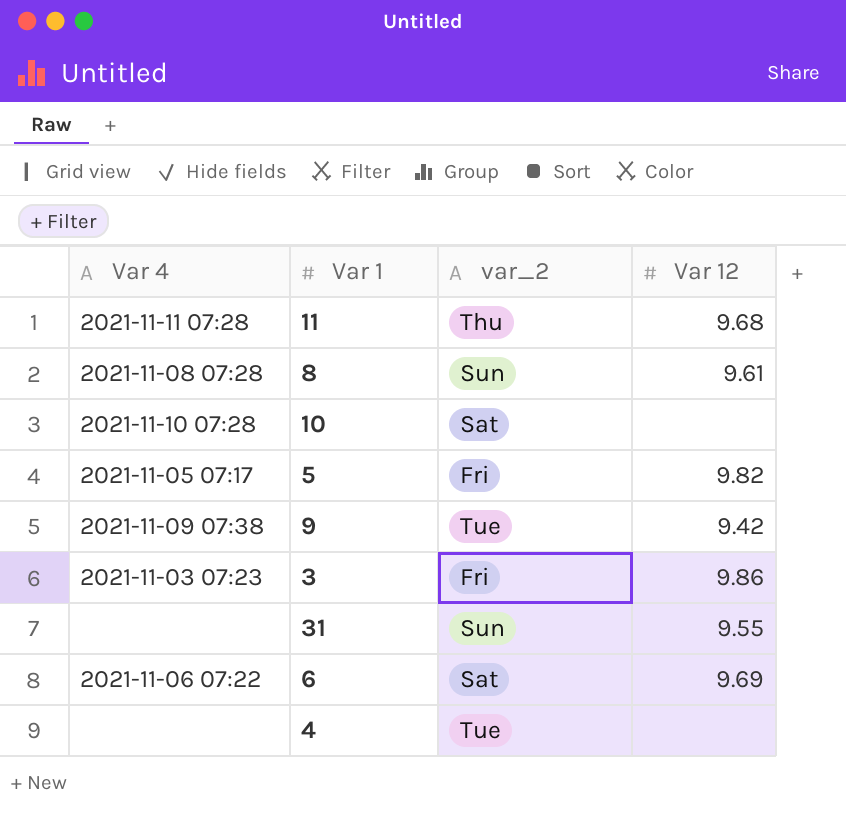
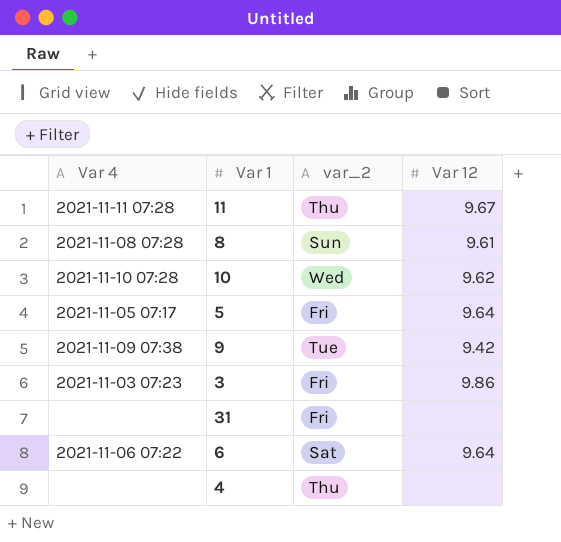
11 | Var 12: 9.68 -> 9.67
10 | var_2: Sat -> Wed
10 | Var 12: none -> 9.62
5 | Var 12: 9.82 -> 9.64
31 | var_2: Sun -> Fri
31 | Var 12: 9.55 -> none
6 | Var 12: 9.69 -> 9.64
4 | var_2: Tue -> Thu

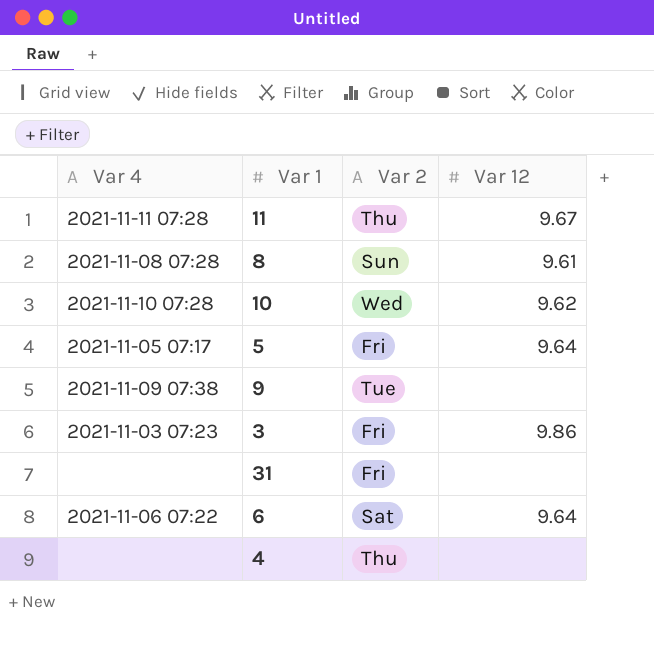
column name: var_2 -> Var 2
9 | Var 12: 9.42 -> none

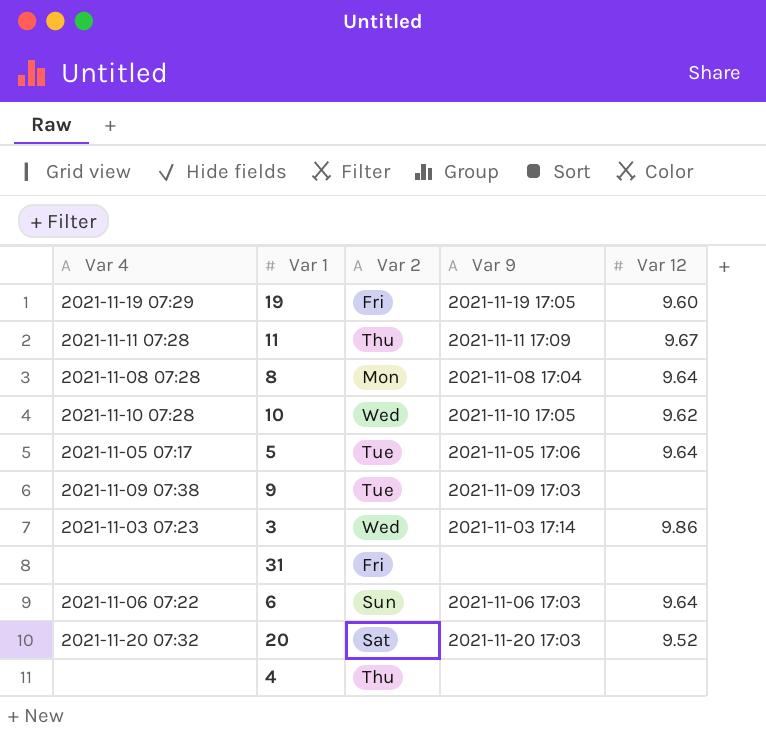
column Var 9 | position: none -> 4
row 19: none -> 2021-11-19 07:29 | Fri | 2021-11-19 17:05 | 9.60
8 | Var 2: Sun -> Mon
8 | Var 12: 9.61 -> 9.64
5 | Var 2: Fri -> Tue
3 | Var 2: Fri -> Wed
6 | Var 2: Sat -> Sun
row 20: none -> 2021-11-20 07:32 | Sat | 2021-11-20 17:03 | 9.52

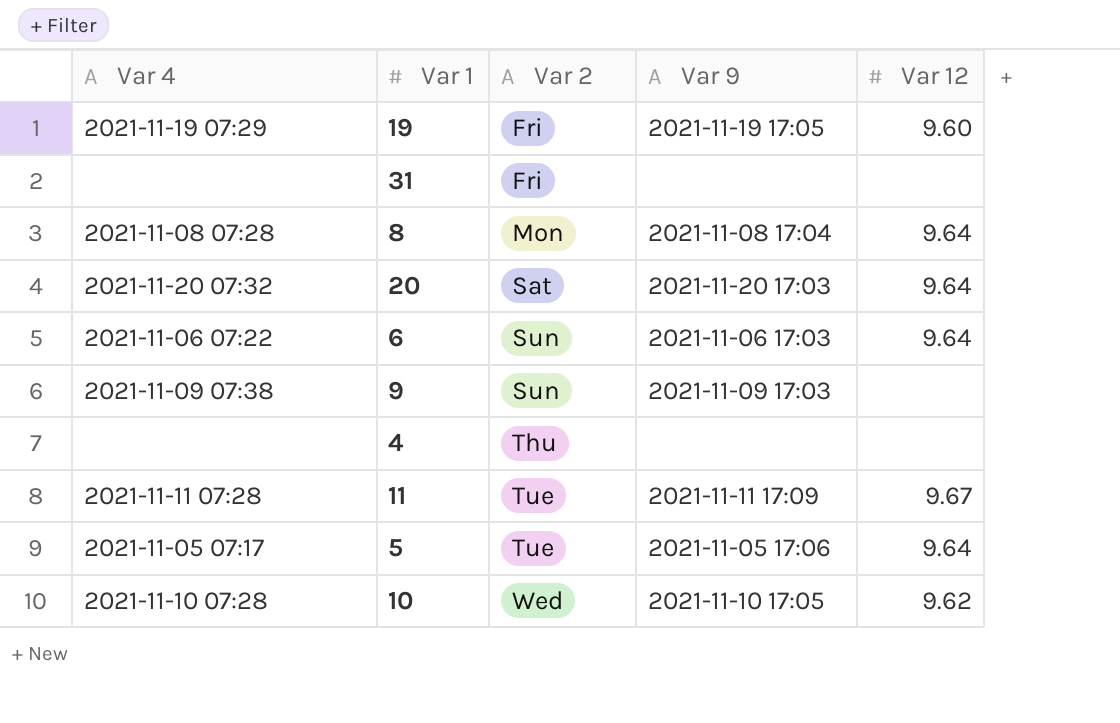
row order: none -> Var 2 ascending
row 3: 2021-11-03 07:23 | Wed | 2021-11-03 17:14 | 9.86 -> none
20 | Var 12: 9.52 -> 9.64
9 | Var 2: Tue -> Sun
11 | Var 2: Thu -> Tue

